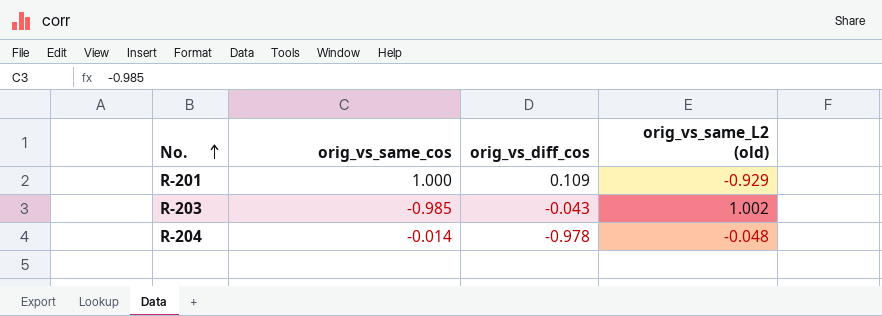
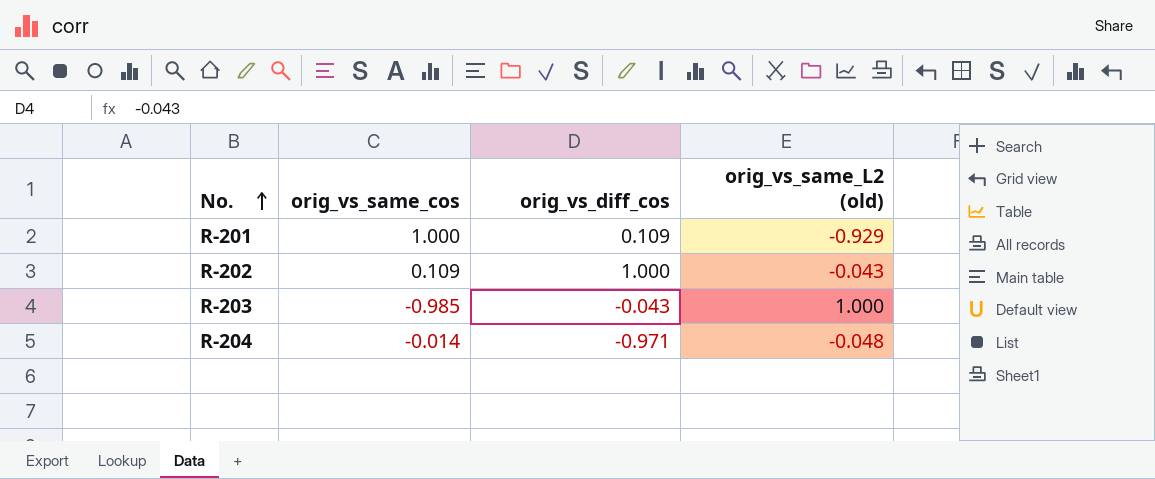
row R-202: none -> 0.109 | 1.000 | -0.043
R-203 | orig_vs_same_L2 (old): 1.002 -> 1.000
R-204 | orig_vs_diff_cos: -0.978 -> -0.971

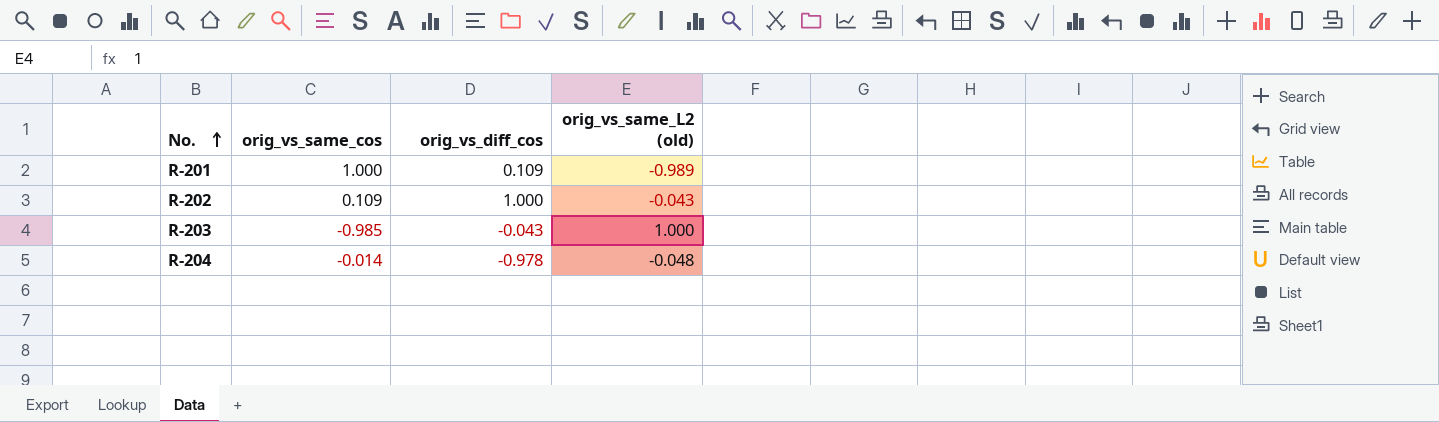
R-201 | orig_vs_same_L2 (old): -0.929 -> -0.989
R-204 | orig_vs_diff_cos: -0.971 -> -0.978

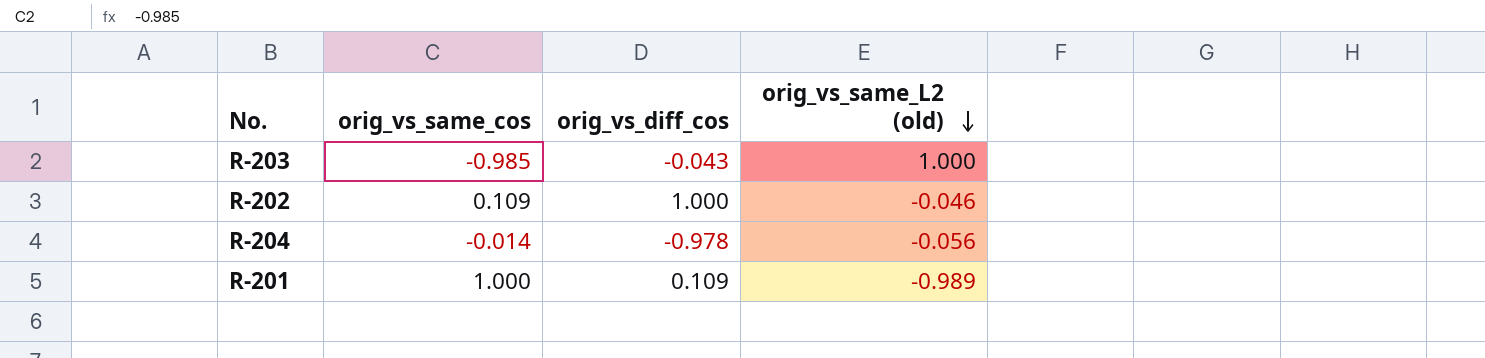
row order: No. ascending -> orig_vs_same_L2 (old) descending
R-202 | orig_vs_same_L2 (old): -0.043 -> -0.046
R-204 | orig_vs_same_L2 (old): -0.048 -> -0.056

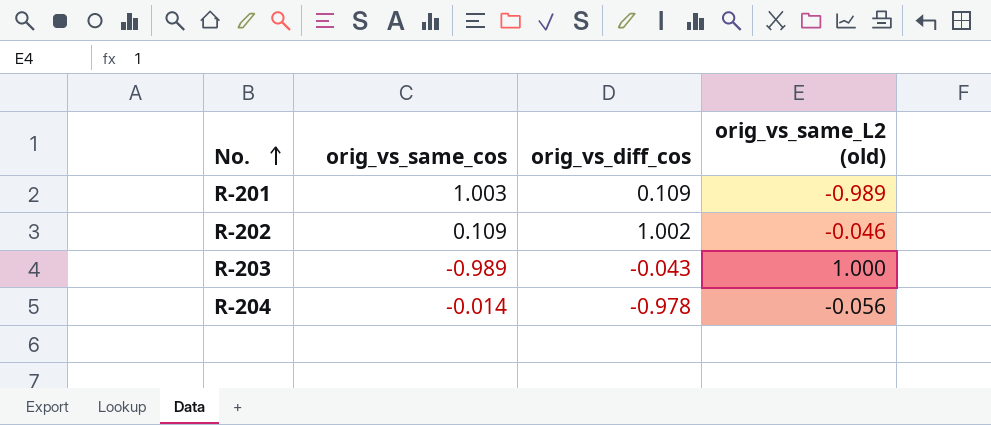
row order: orig_vs_same_L2 (old) descending -> No. ascending
R-201 | orig_vs_same_cos: 1.000 -> 1.003
R-202 | orig_vs_diff_cos: 1.000 -> 1.002
R-203 | orig_vs_same_cos: -0.985 -> -0.989

